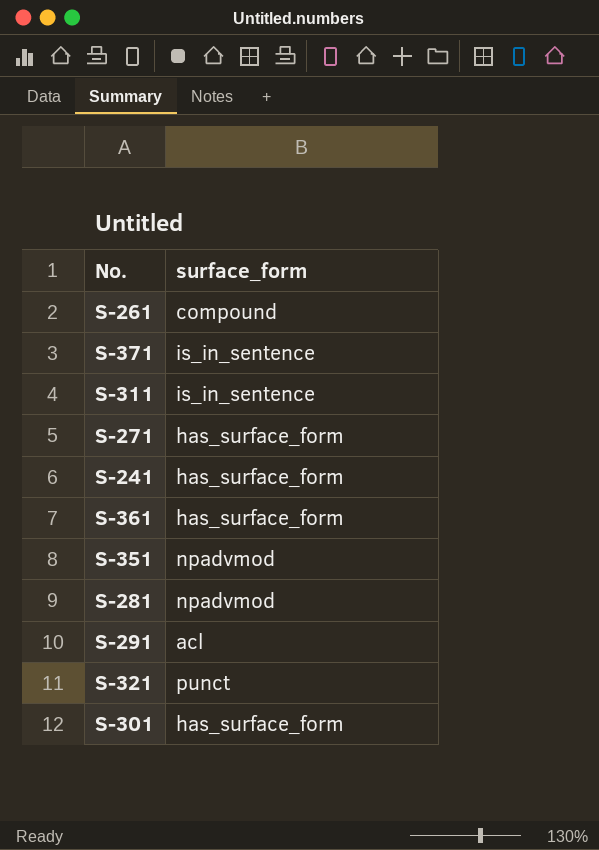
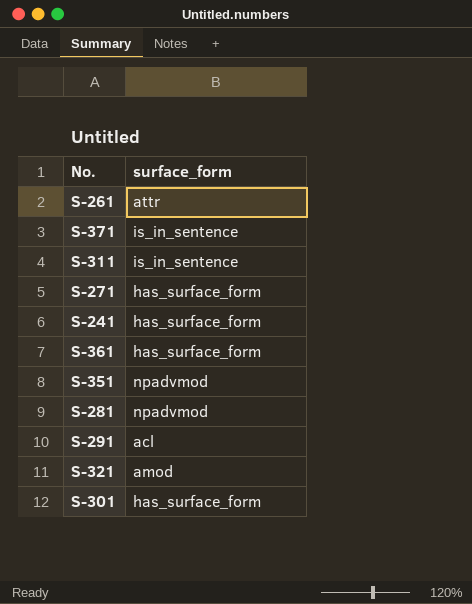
S-261 | surface_form: compound -> attr
S-321 | surface_form: punct -> amod

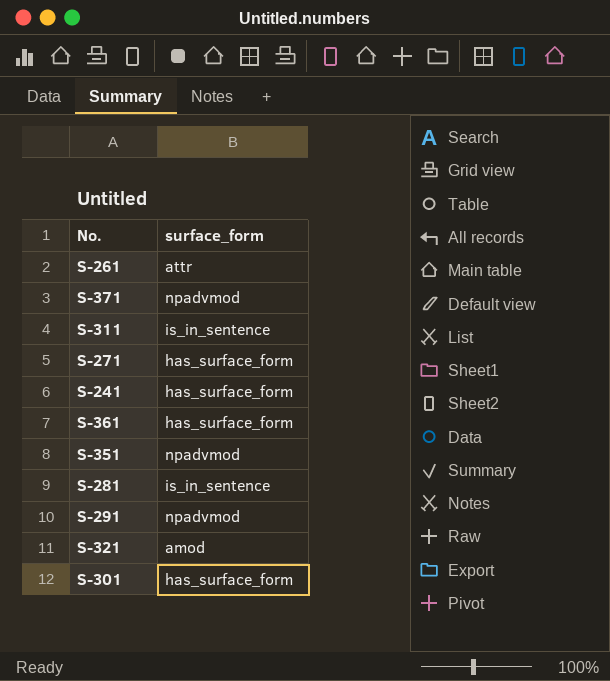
S-371 | surface_form: is_in_sentence -> npadvmod
S-281 | surface_form: npadvmod -> is_in_sentence
S-291 | surface_form: acl -> npadvmod

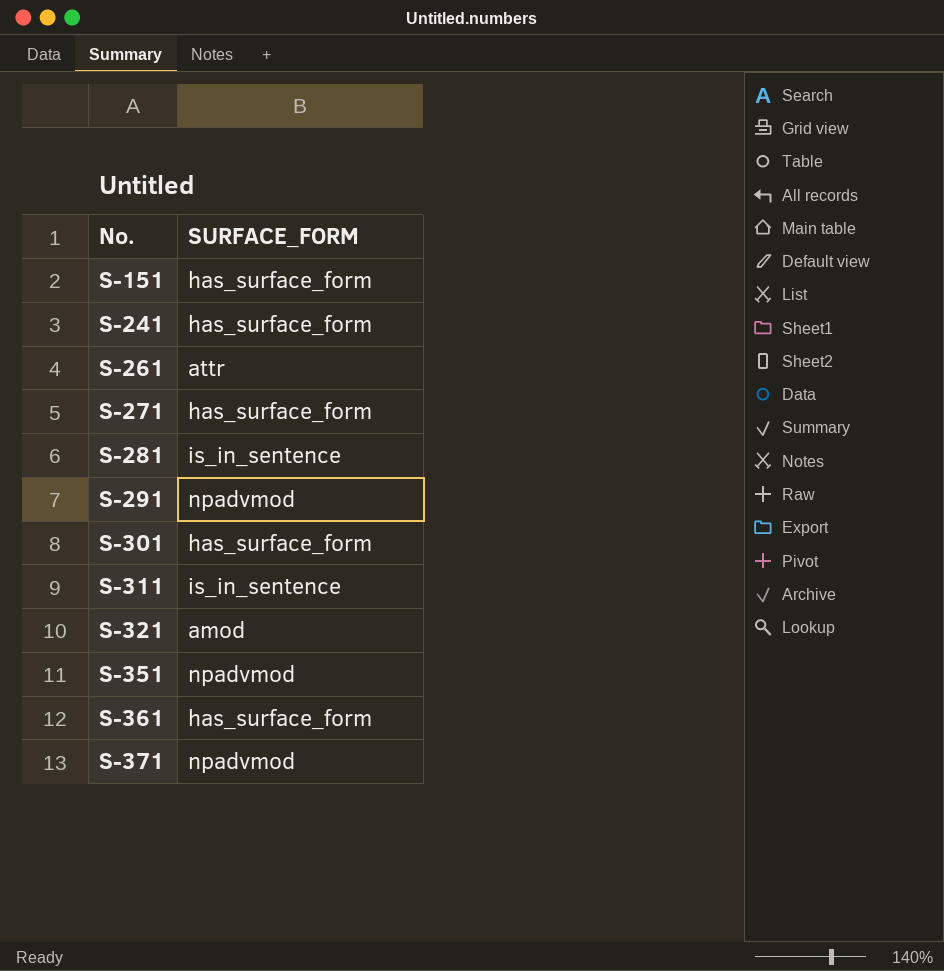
row order: none -> No. ascending
column name: surface_form -> SURFACE_FORM
row S-151: none -> has_surface_form

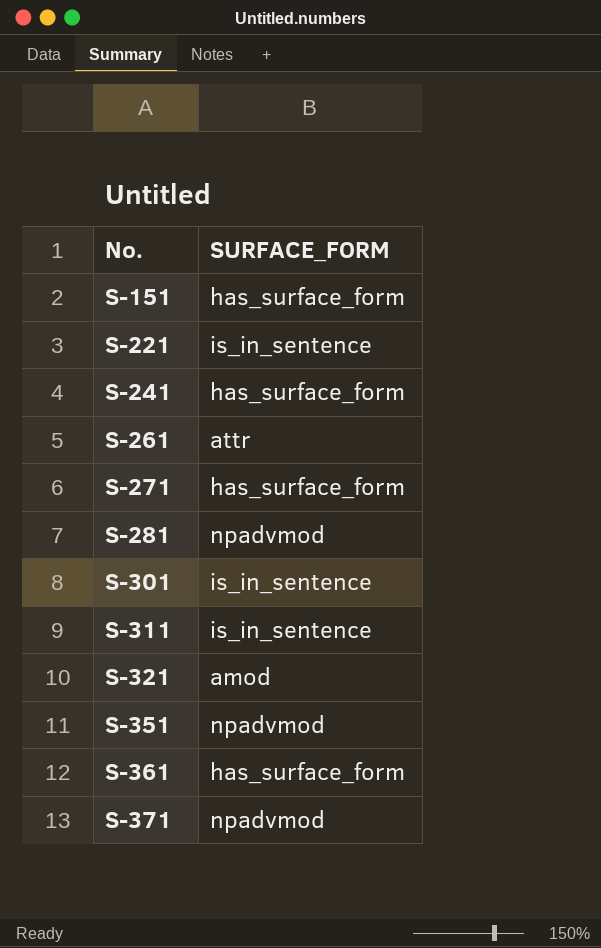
row S-291: npadvmod -> none
row S-221: none -> is_in_sentence
S-281 | SURFACE_FORM: is_in_sentence -> npadvmod
S-301 | SURFACE_FORM: has_surface_form -> is_in_sentence

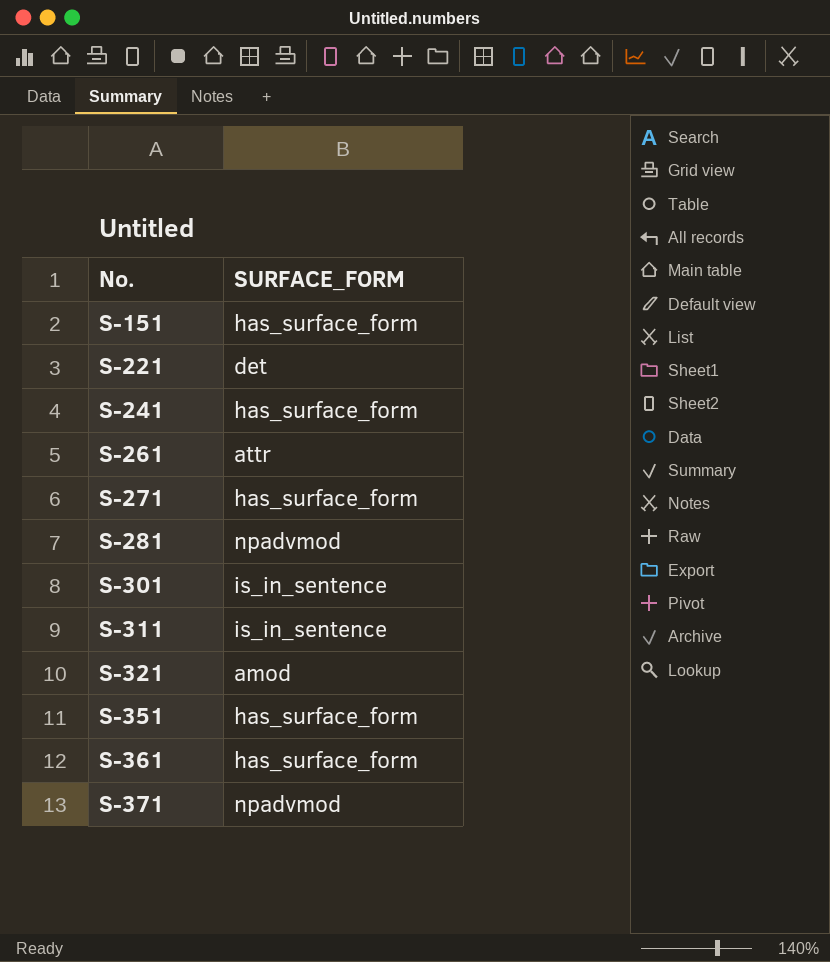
S-221 | SURFACE_FORM: is_in_sentence -> det
S-351 | SURFACE_FORM: npadvmod -> has_surface_form

